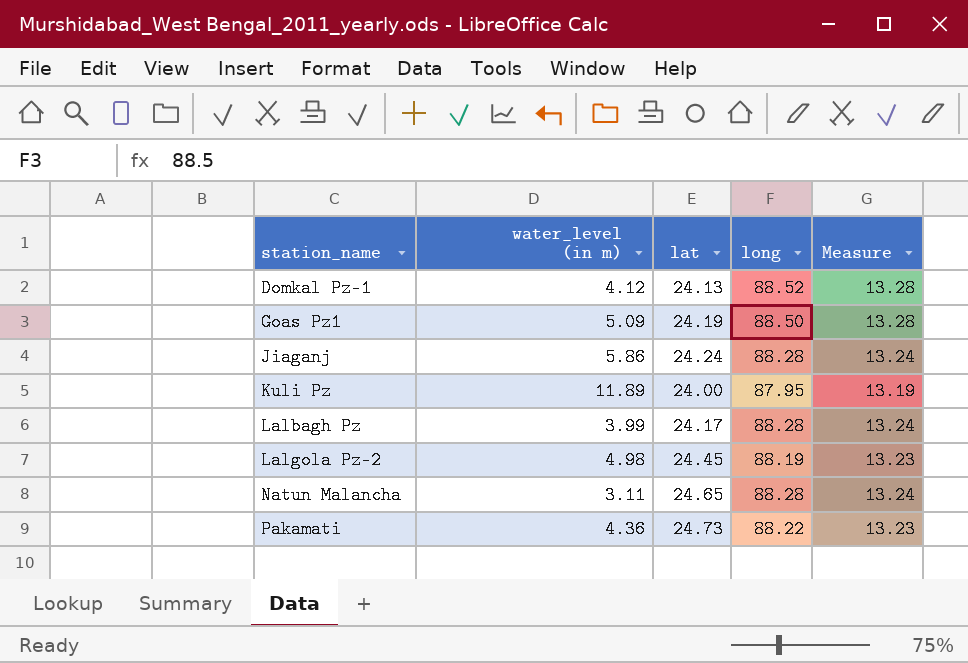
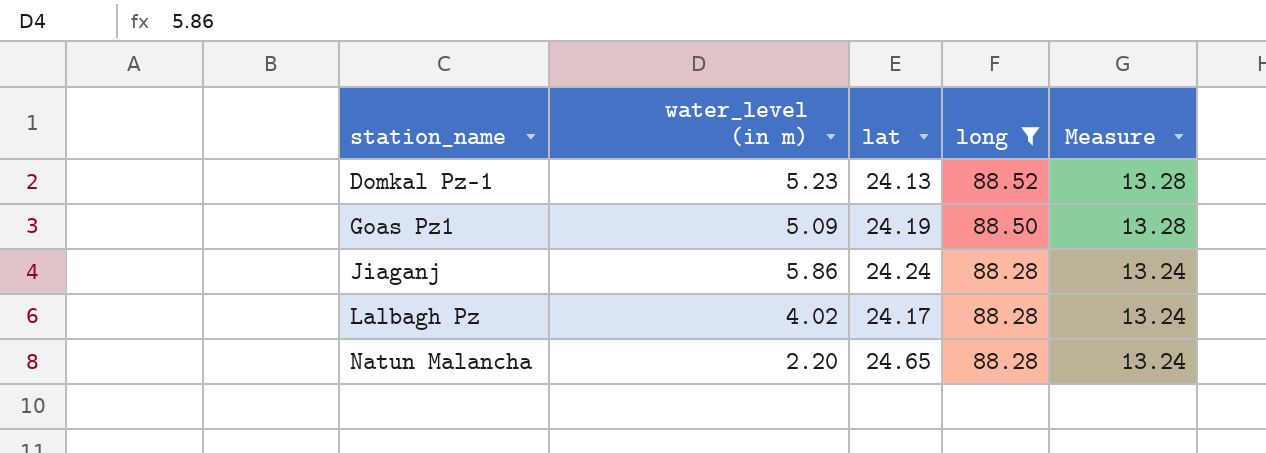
filter: none -> long >= 88.28
Domkal Pz-1 | water_level (in m): 4.12 -> 5.23
Lalbagh Pz | water_level (in m): 3.99 -> 4.02
Natun Malancha | water_level (in m): 3.11 -> 2.20

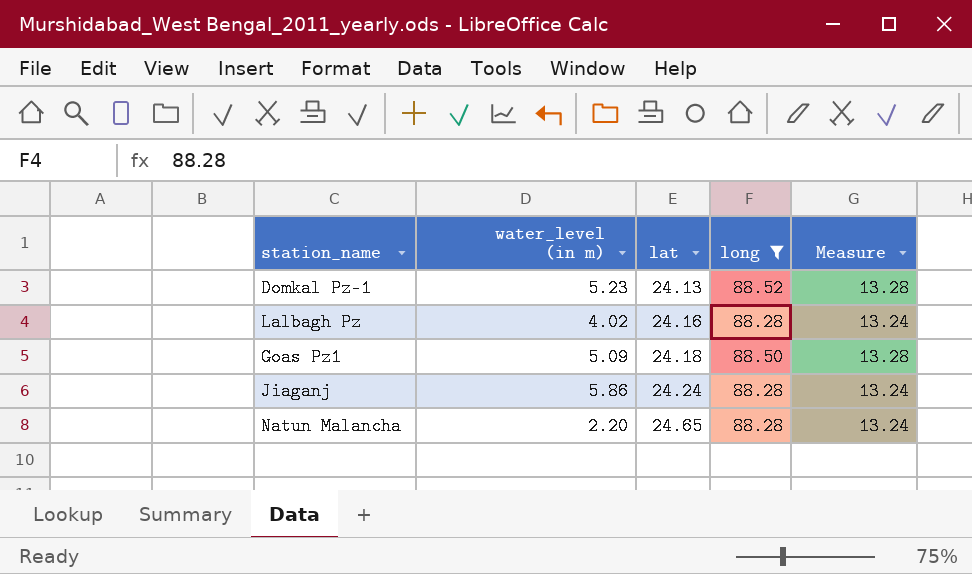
row order: station_name ascending -> lat ascending
Lalbagh Pz | lat: 24.17 -> 24.16
Goas Pz1 | lat: 24.19 -> 24.18

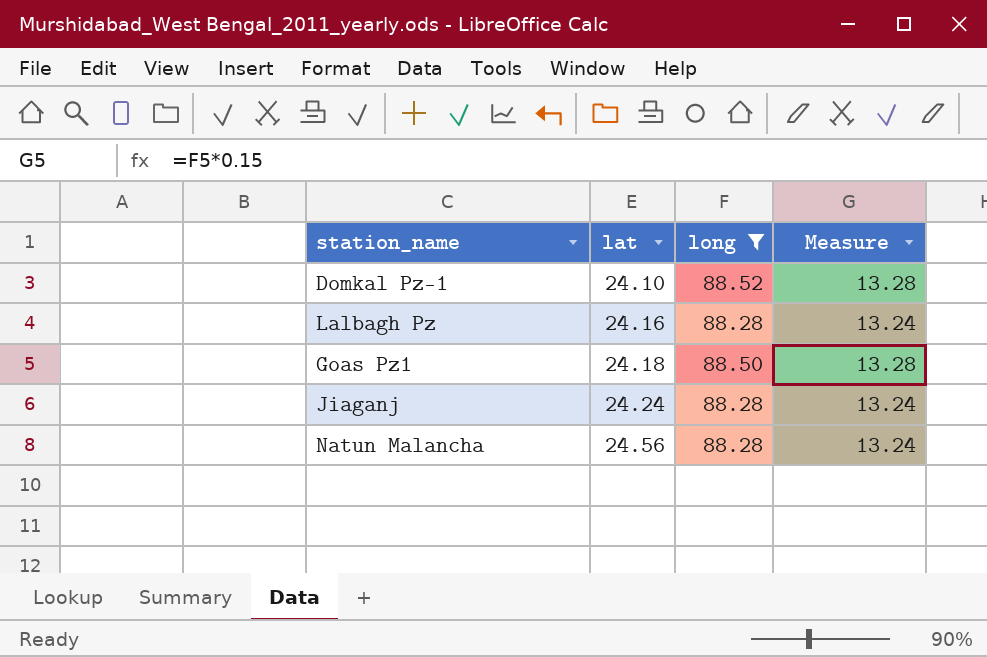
column water_level (in m) | position: 2 -> none
Domkal Pz-1 | lat: 24.13 -> 24.10
Natun Malancha | lat: 24.65 -> 24.56

